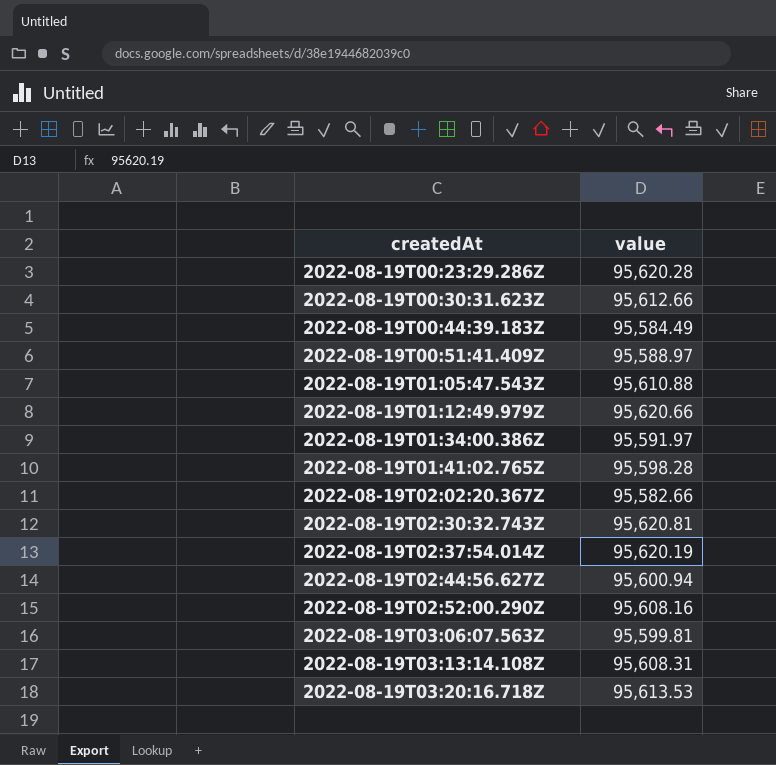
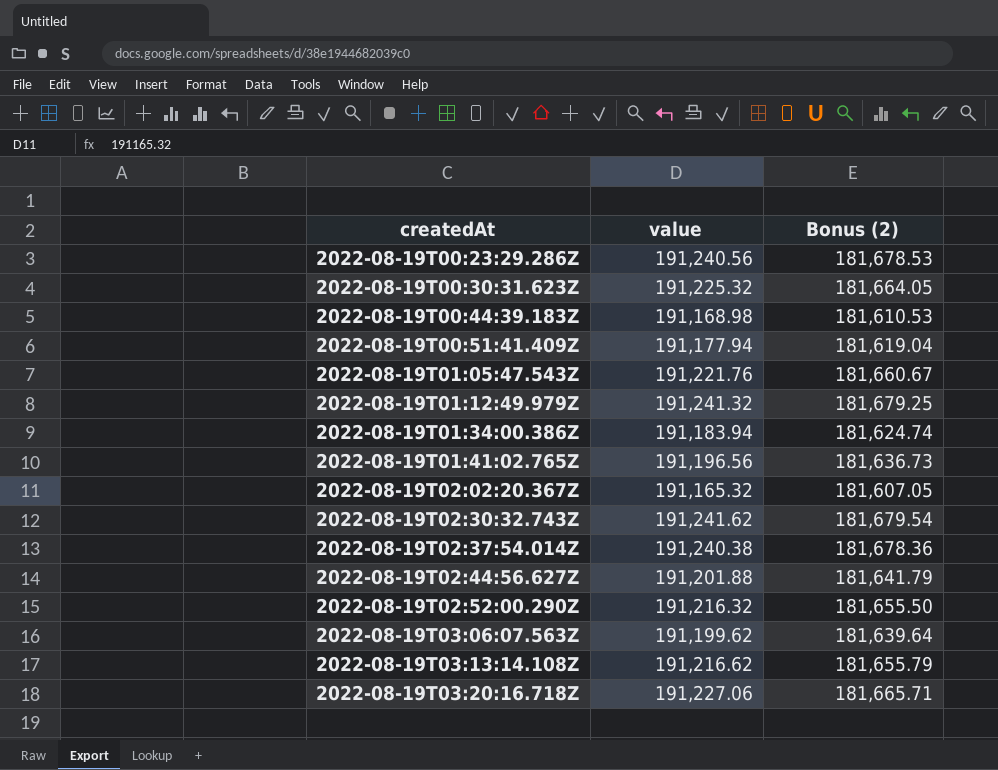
column Bonus (2) | formula: none -> [value] * 0.95
2022-08-19T00:23:29.286Z | value: 95,620.28 -> 191,240.56
2022-08-19T00:30:31.623Z | value: 95,612.66 -> 191,225.32
2022-08-19T00:44:39.183Z | value: 95,584.49 -> 191,168.98
2022-08-19T00:51:41.409Z | value: 95,588.97 -> 191,177.94
2022-08-19T01:05:47.543Z | value: 95,610.88 -> 191,221.76
2022-08-19T01:12:49.979Z | value: 95,620.66 -> 191,241.32
2022-08-19T01:34:00.386Z | value: 95,591.97 -> 191,183.94
2022-08-19T01:41:02.765Z | value: 95,598.28 -> 191,196.56
2022-08-19T02:02:20.367Z | value: 95,582.66 -> 191,165.32
2022-08-19T02:30:32.743Z | value: 95,620.81 -> 191,241.62
2022-08-19T02:37:54.014Z | value: 95,620.19 -> 191,240.38
2022-08-19T02:44:56.627Z | value: 95,600.94 -> 191,201.88
2022-08-19T02:52:00.290Z | value: 95,608.16 -> 191,216.32
2022-08-19T03:06:07.563Z | value: 95,599.81 -> 191,199.62
2022-08-19T03:13:14.108Z | value: 95,608.31 -> 191,216.62
2022-08-19T03:20:16.718Z | value: 95,613.53 -> 191,227.06

